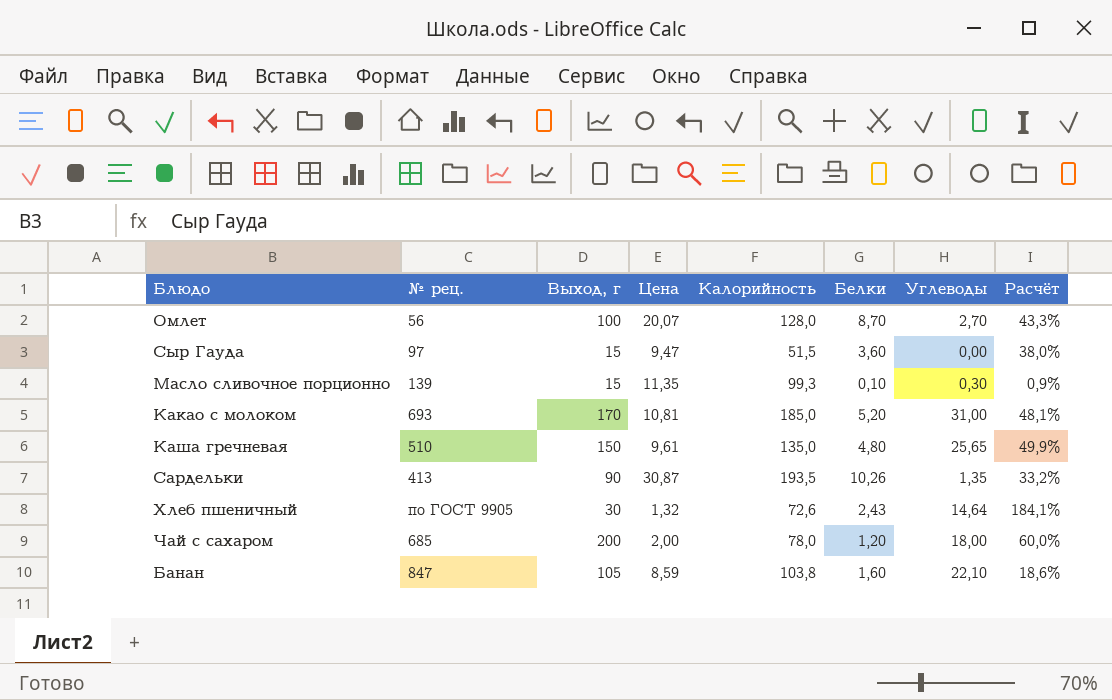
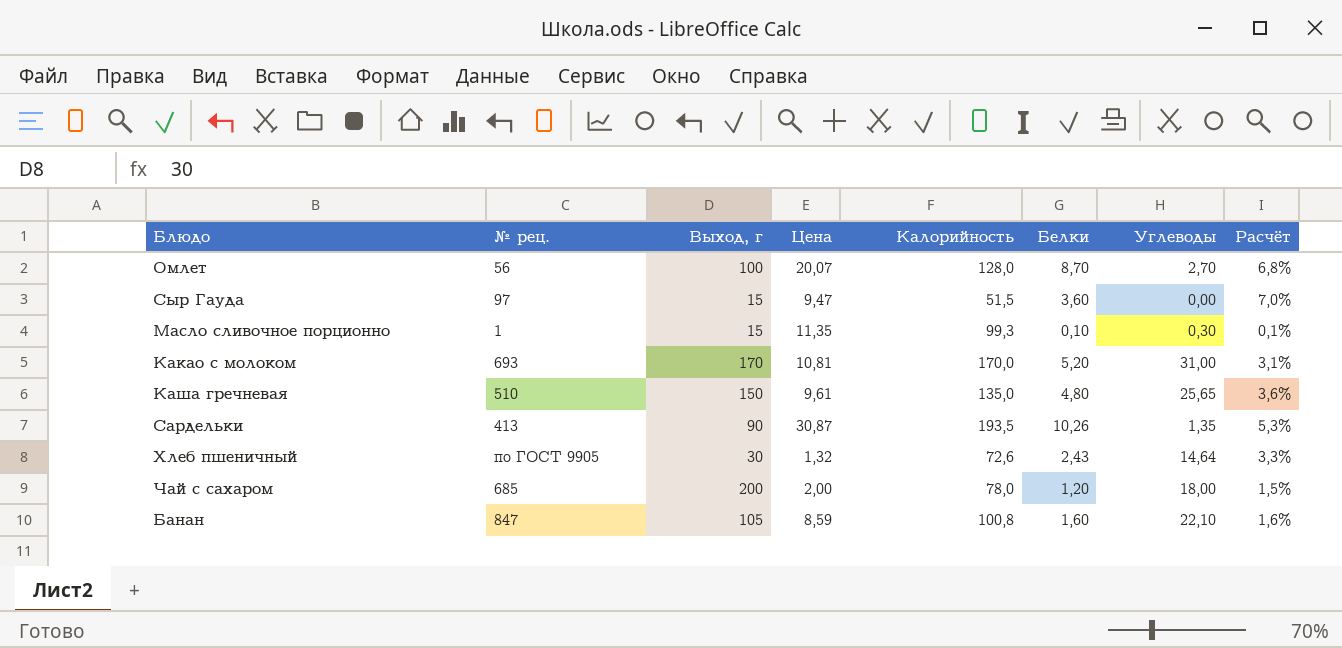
column Расчёт | formula: [Белки] / [Цена] -> [Белки] / [Калорийность]
Масло сливочное порционно | № рец.: 139 -> 1
Какао с молоком | Калорийность: 185,0 -> 170,0
Банан | Калорийность: 103,8 -> 100,8

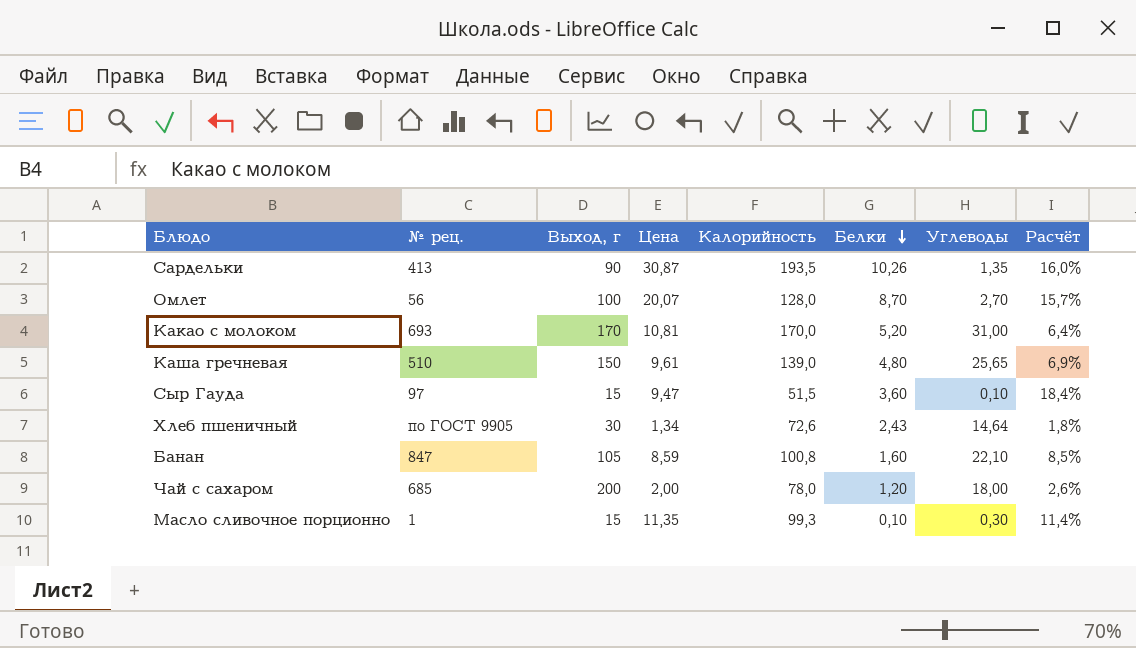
row order: none -> Белки descending
column Расчёт | formula: [Белки] / [Калорийность] -> [Цена] / [Калорийность]
Каша гречневая | Калорийность: 135,0 -> 139,0
Сыр Гауда | Углеводы: 0,00 -> 0,10
Хлеб пшеничный | Цена: 1,32 -> 1,34

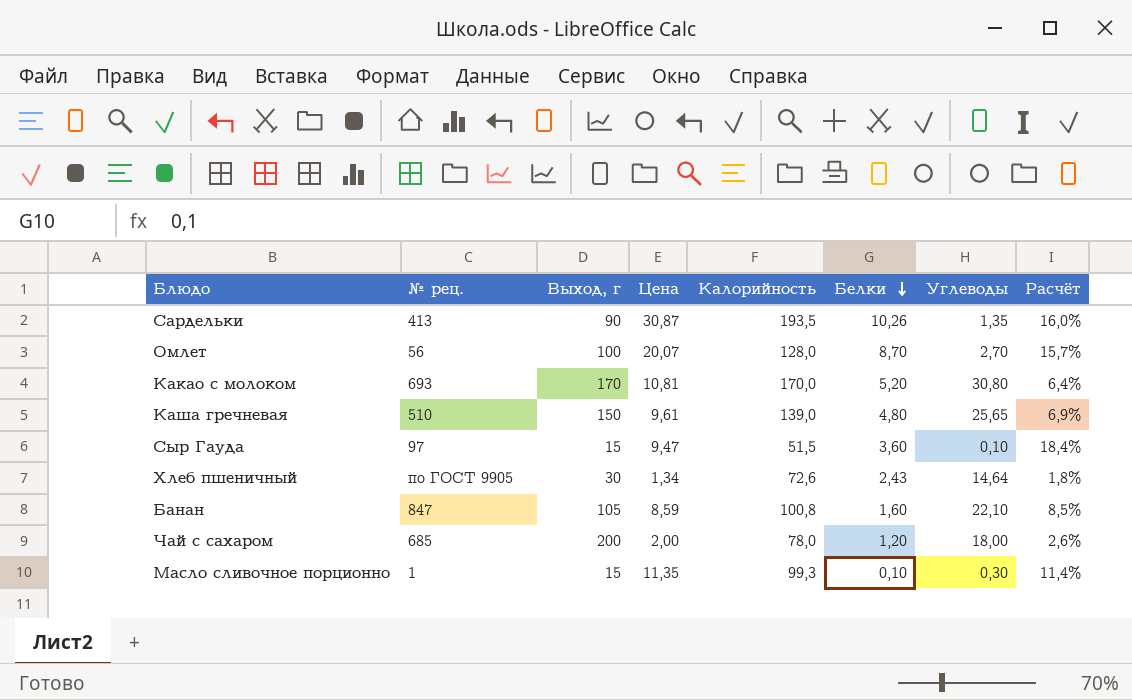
Какао с молоком | Углеводы: 31,00 -> 30,80

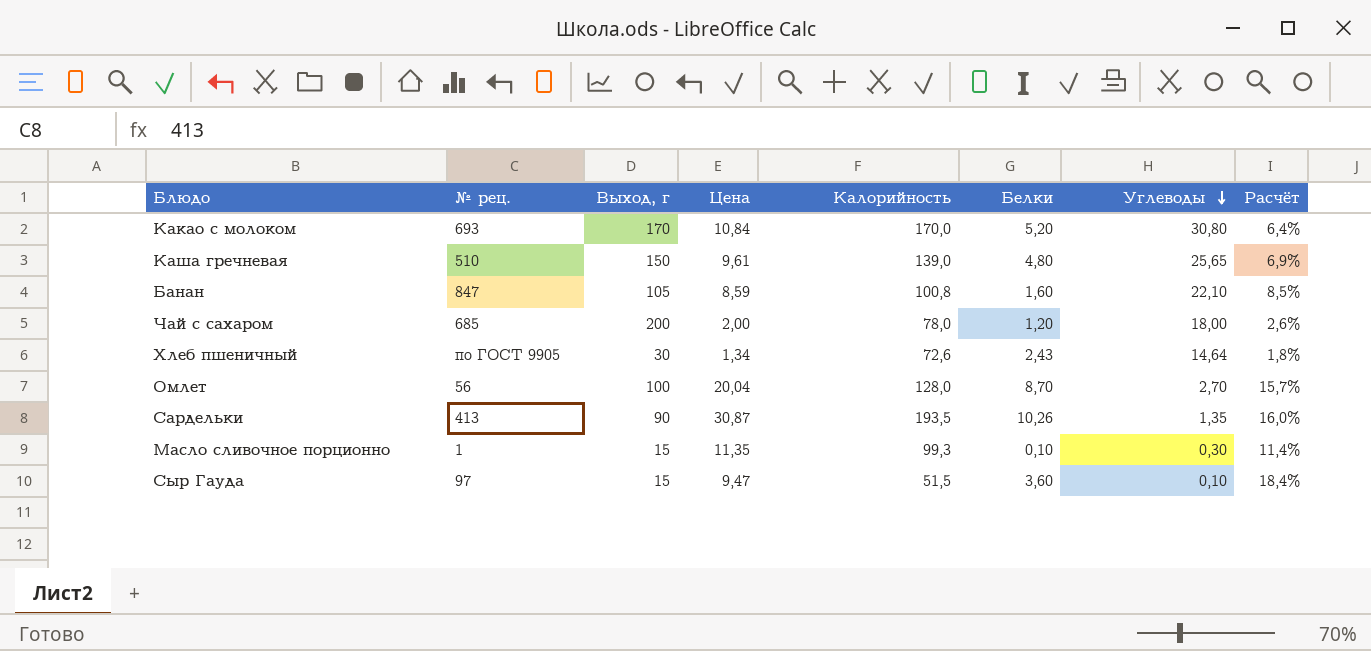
row order: Белки descending -> Углеводы descending
Какао с молоком | Цена: 10,81 -> 10,84
Омлет | Цена: 20,07 -> 20,04

